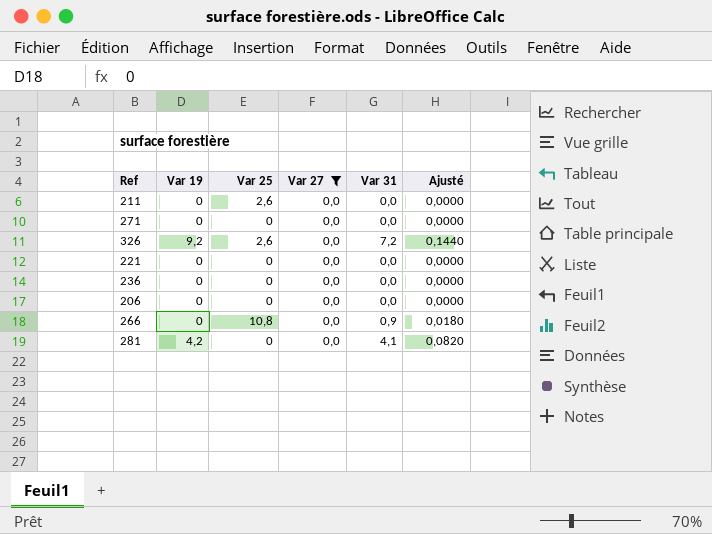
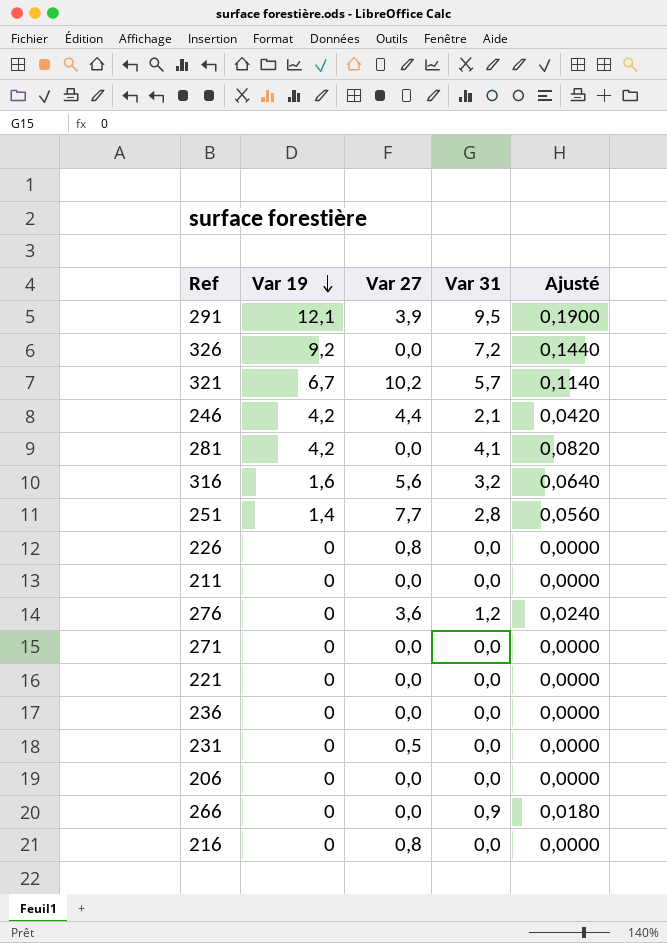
filter: Var 27 = 0,0 -> none
row order: none -> Var 19 descending
column Var 25 | position: 3 -> none

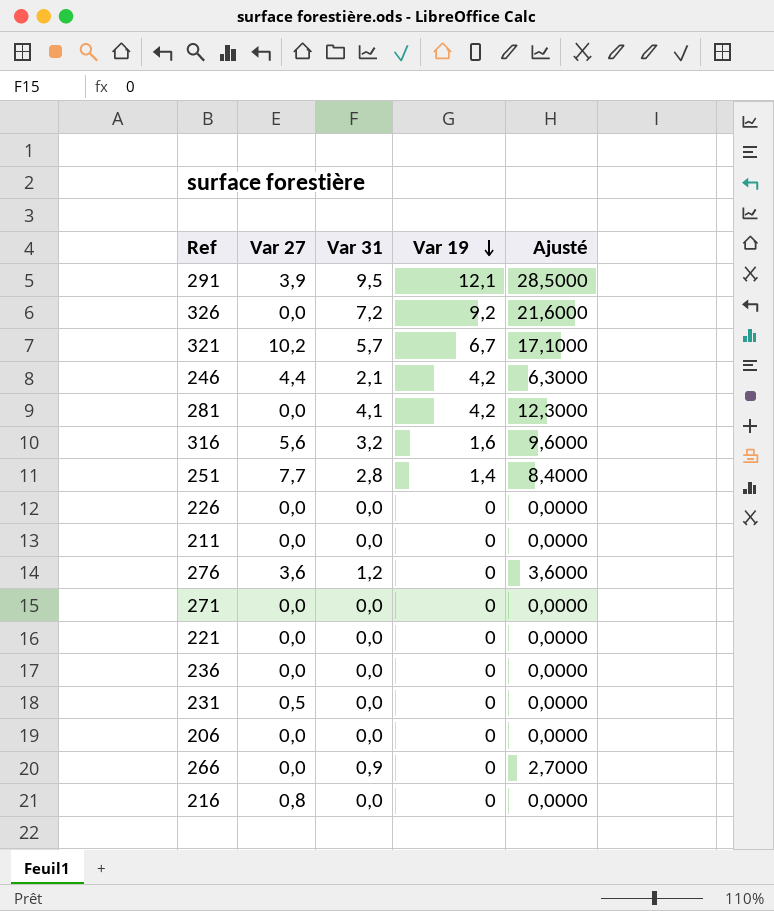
column Var 19 | position: 2 -> 4
column Ajusté | formula: [Var 31] * 0,02 -> [Var 31] * 3
226 | Var 27: 0,8 -> 0,0

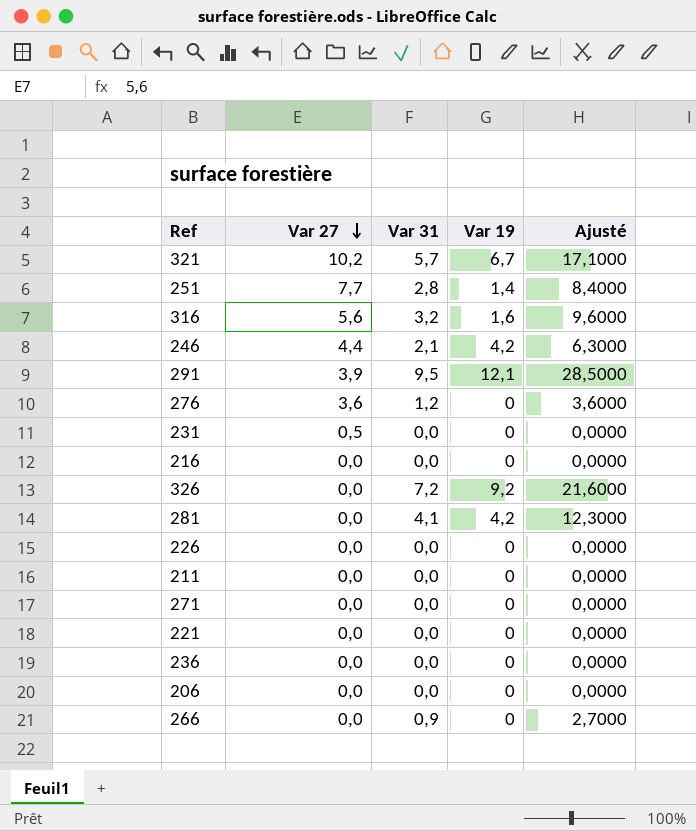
row order: Var 19 descending -> Var 27 descending
216 | Var 27: 0,8 -> 0,0

